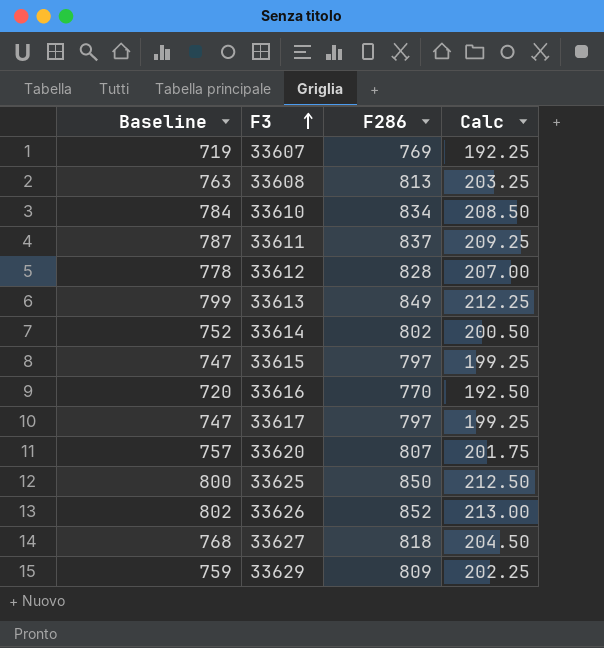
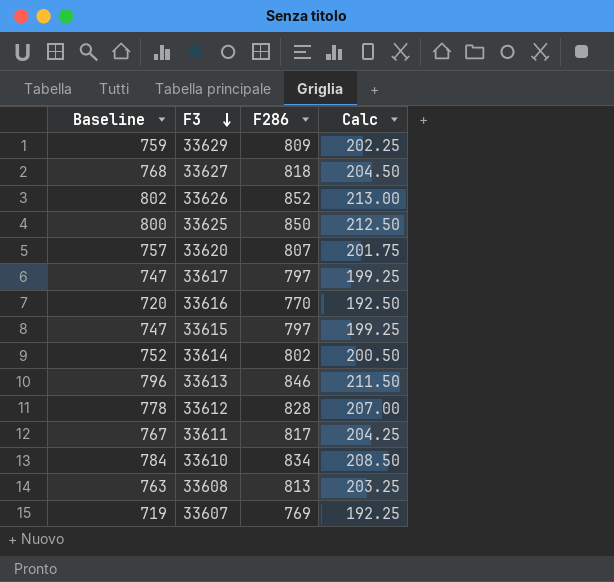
row order: F3 ascending -> F3 descending
33613 | Baseline: 799 -> 796
33613 | F286: 849 -> 846
33613 | Calc: 212.25 -> 211.50
33611 | Baseline: 787 -> 767
33611 | F286: 837 -> 817
33611 | Calc: 209.25 -> 204.25

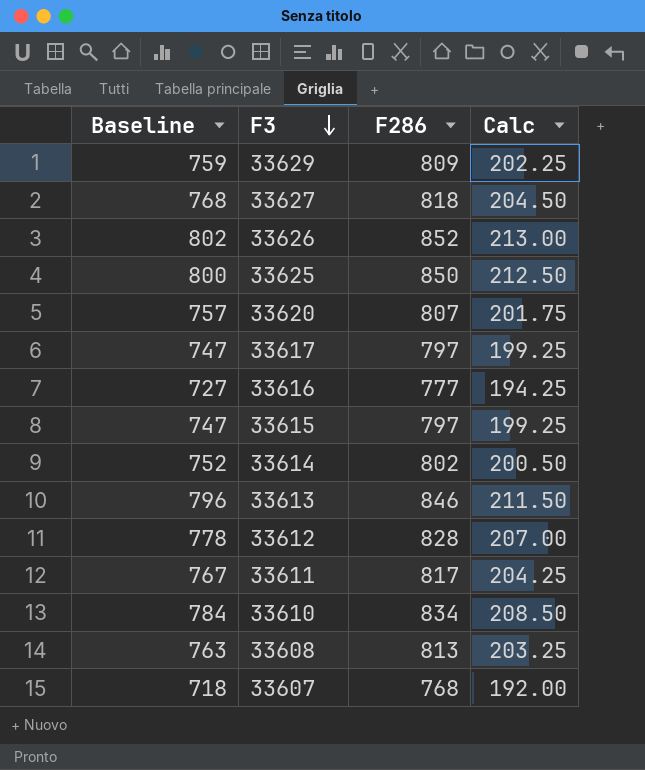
33616 | Baseline: 720 -> 727
33616 | F286: 770 -> 777
33616 | Calc: 192.50 -> 194.25
33607 | Baseline: 719 -> 718
33607 | F286: 769 -> 768
33607 | Calc: 192.25 -> 192.00

